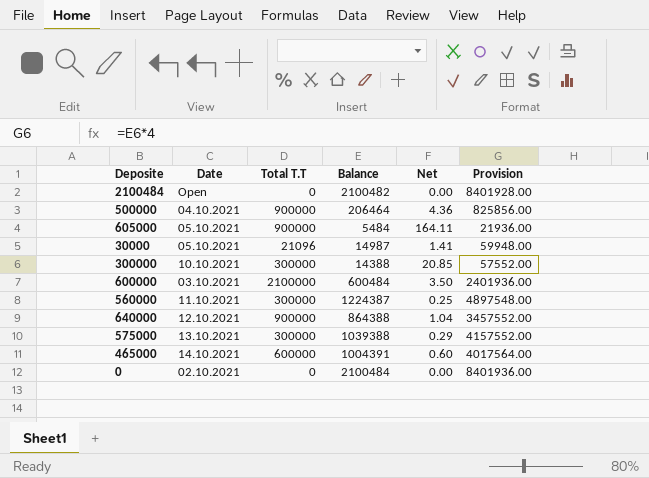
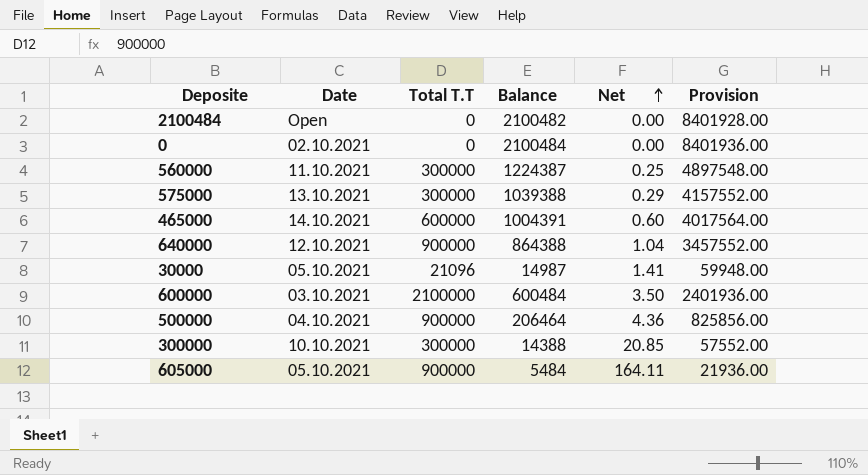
row order: none -> Net ascending

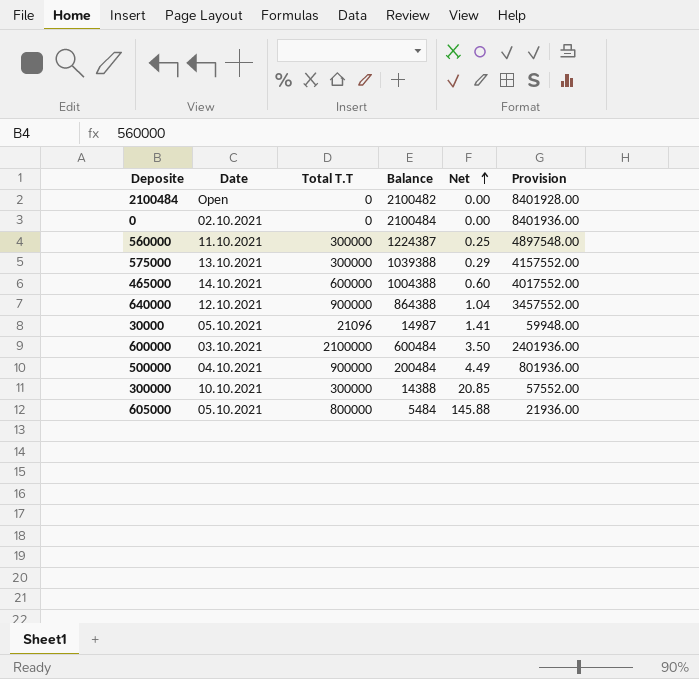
465000 | Balance: 1004391 -> 1004388
465000 | Provision: 4017564.00 -> 4017552.00
500000 | Balance: 206464 -> 200484
500000 | Net: 4.36 -> 4.49
500000 | Provision: 825856.00 -> 801936.00
605000 | Total T.T: 900000 -> 800000
605000 | Net: 164.11 -> 145.88

